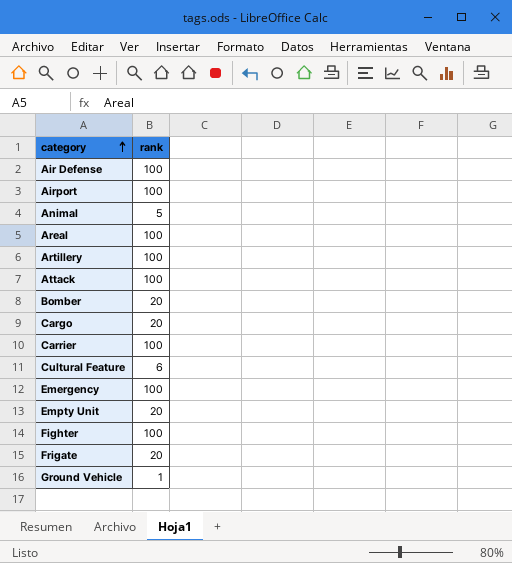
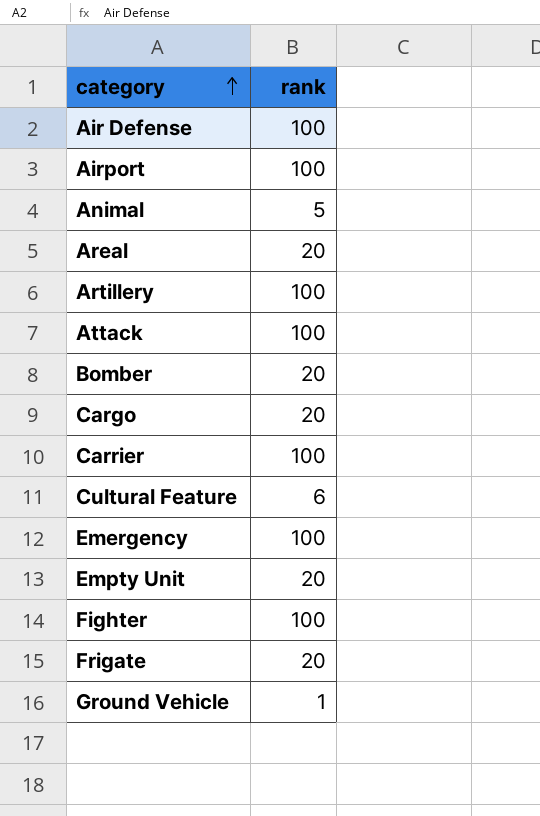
Areal | rank: 100 -> 20

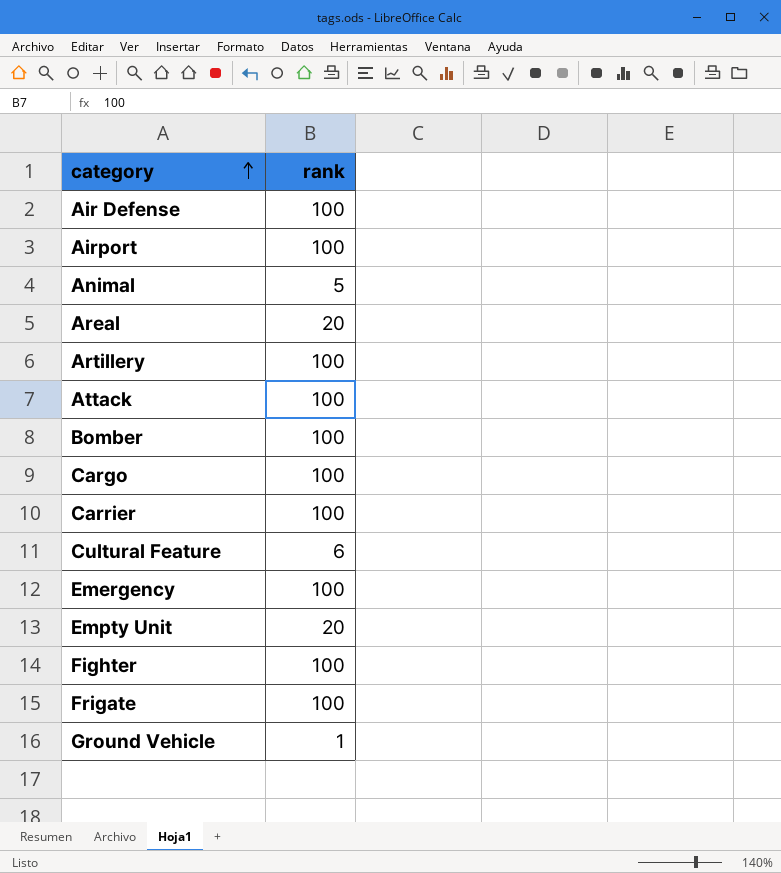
Bomber | rank: 20 -> 100
Cargo | rank: 20 -> 100
Frigate | rank: 20 -> 100

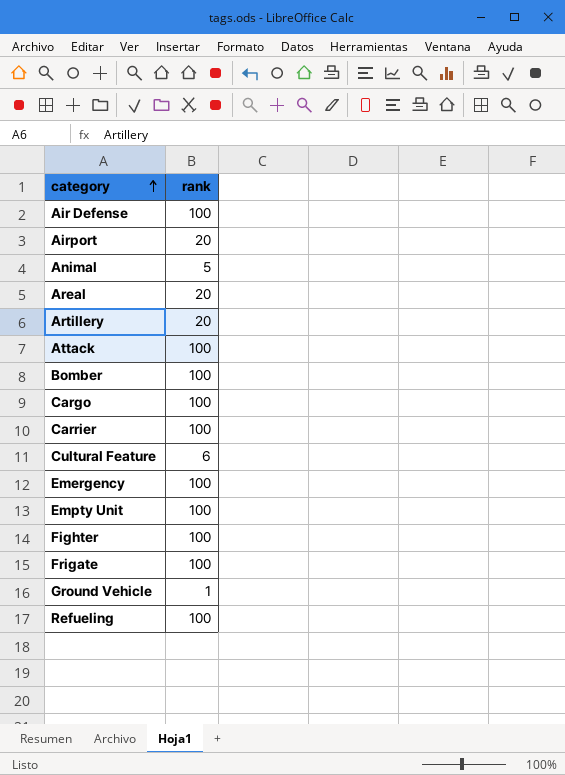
Airport | rank: 100 -> 20
Artillery | rank: 100 -> 20
Empty Unit | rank: 20 -> 100
row Refueling: none -> 100

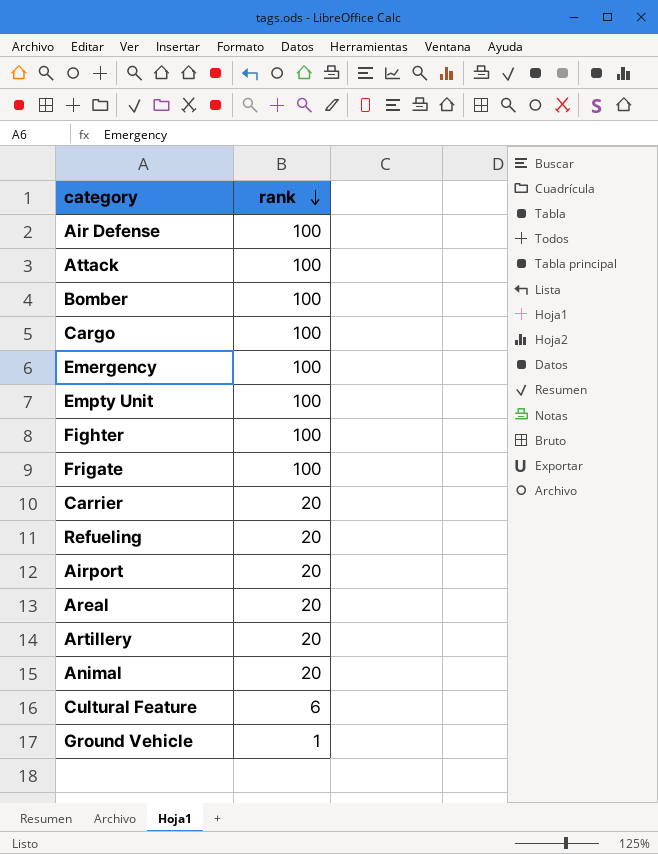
row order: category ascending -> rank descending
Carrier | rank: 100 -> 20
Refueling | rank: 100 -> 20
Animal | rank: 5 -> 20

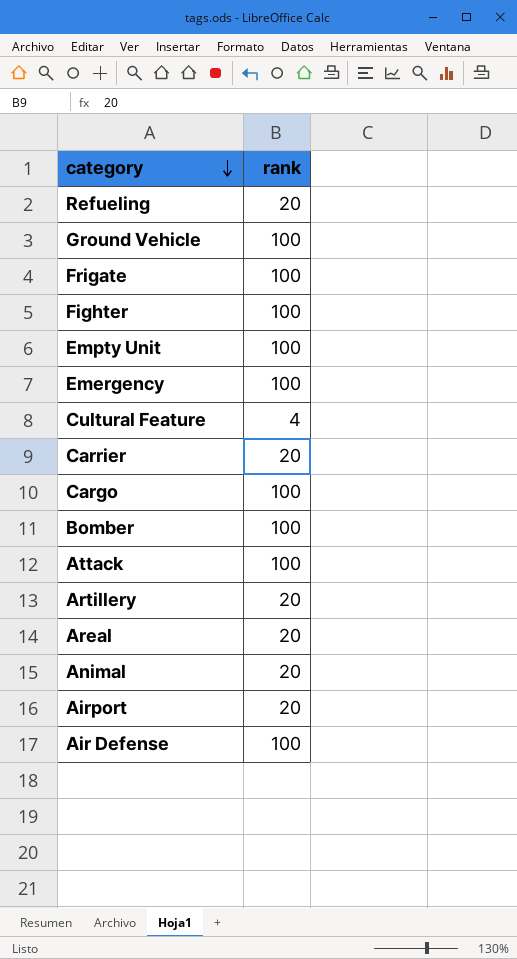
row order: rank descending -> category descending
Ground Vehicle | rank: 1 -> 100
Cultural Feature | rank: 6 -> 4

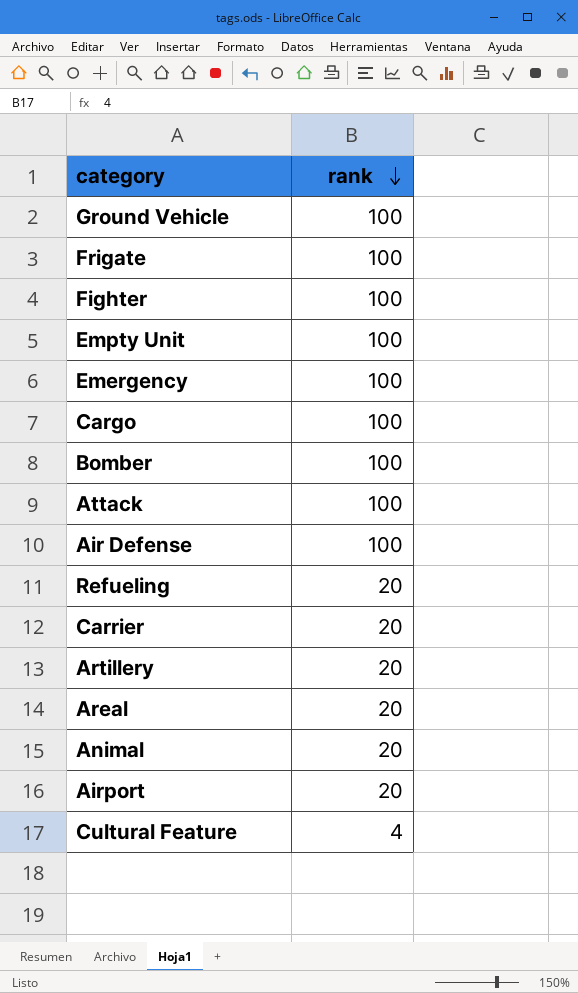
row order: category descending -> rank descending

